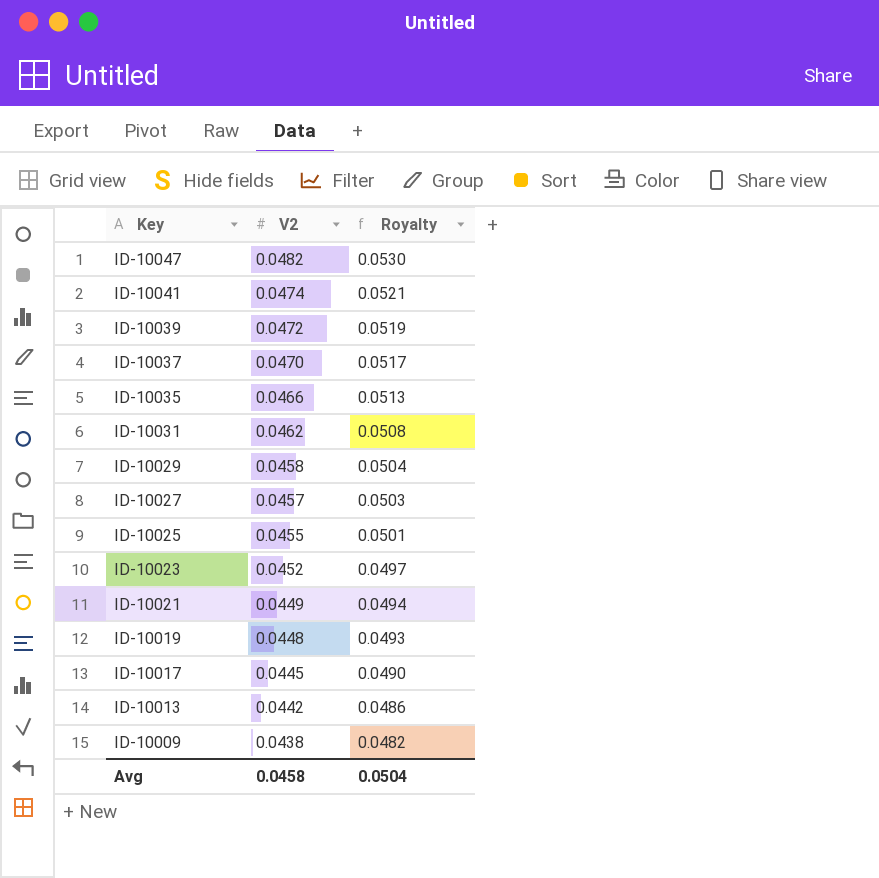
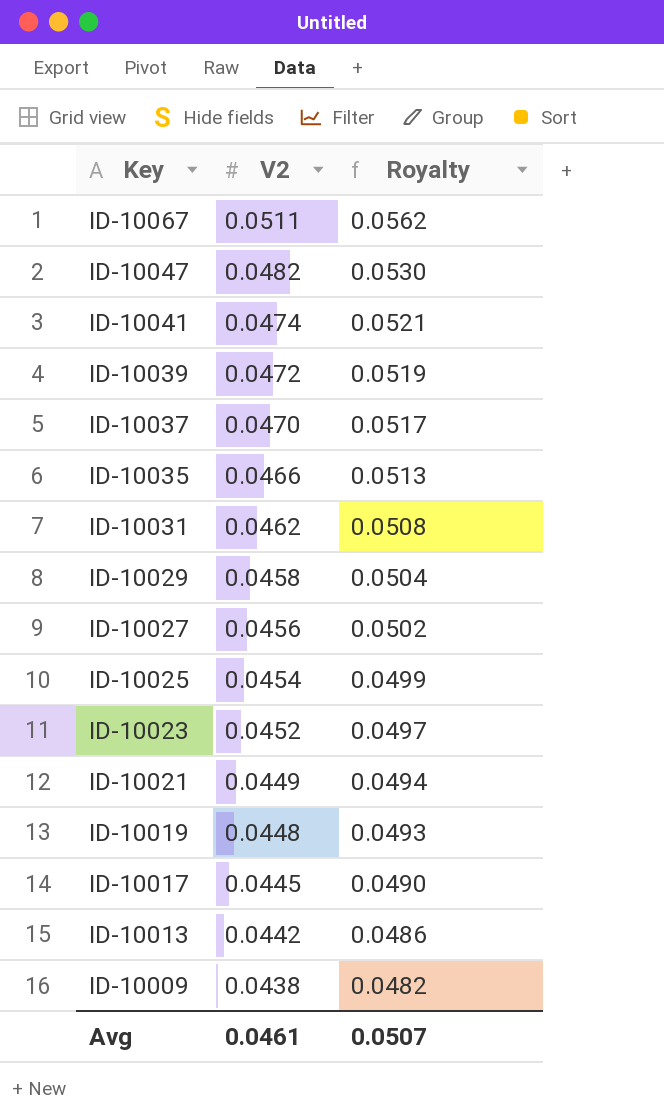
row ID-10067: none -> 0.0511 | 0.0562
ID-10027 | V2: 0.0457 -> 0.0456
ID-10027 | Royalty: 0.0503 -> 0.0502
ID-10025 | V2: 0.0455 -> 0.0454
ID-10025 | Royalty: 0.0501 -> 0.0499
Avg | V2: 0.0458 -> 0.0461
Avg | Royalty: 0.0504 -> 0.0507

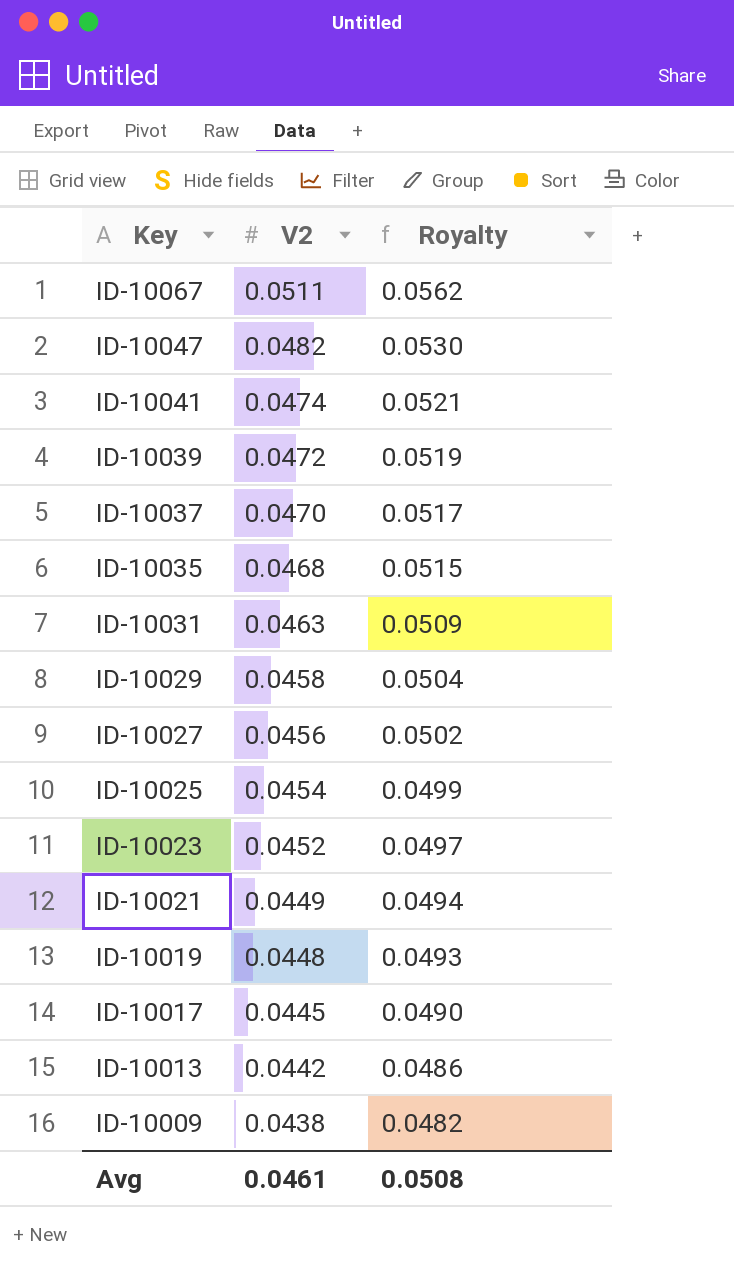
ID-10035 | V2: 0.0466 -> 0.0468
ID-10035 | Royalty: 0.0513 -> 0.0515
ID-10031 | V2: 0.0462 -> 0.0463
ID-10031 | Royalty: 0.0508 -> 0.0509
Avg | Royalty: 0.0507 -> 0.0508

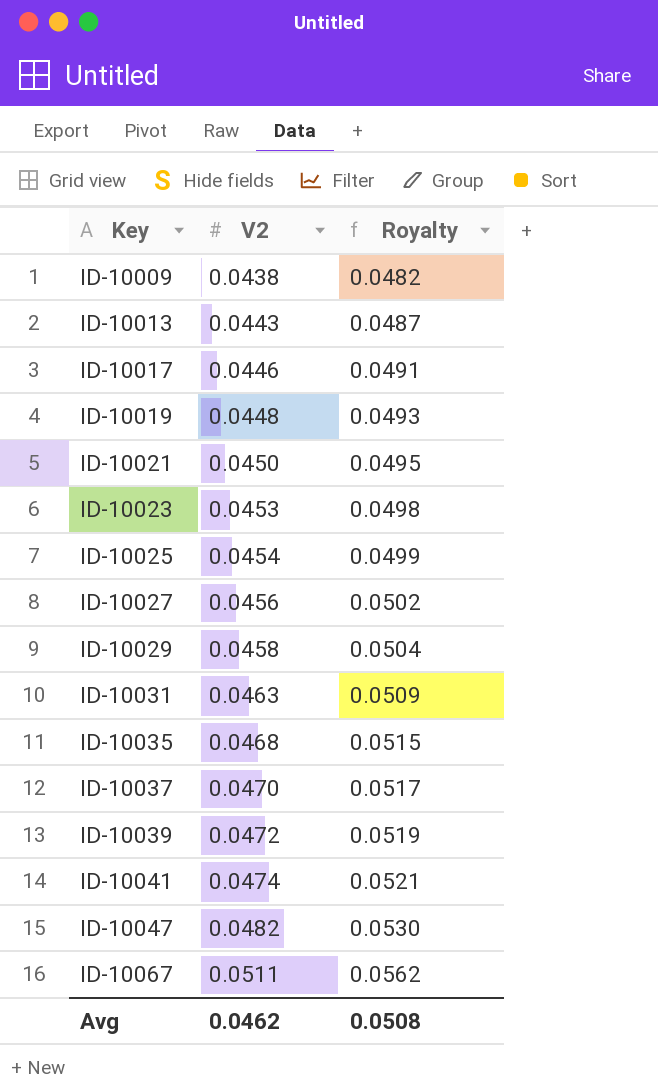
row order: Key descending -> Key ascending
ID-10013 | V2: 0.0442 -> 0.0443
ID-10013 | Royalty: 0.0486 -> 0.0487
ID-10017 | V2: 0.0445 -> 0.0446
ID-10017 | Royalty: 0.0490 -> 0.0491
ID-10021 | V2: 0.0449 -> 0.0450
ID-10021 | Royalty: 0.0494 -> 0.0495
ID-10023 | V2: 0.0452 -> 0.0453
ID-10023 | Royalty: 0.0497 -> 0.0498
Avg | V2: 0.0461 -> 0.0462

